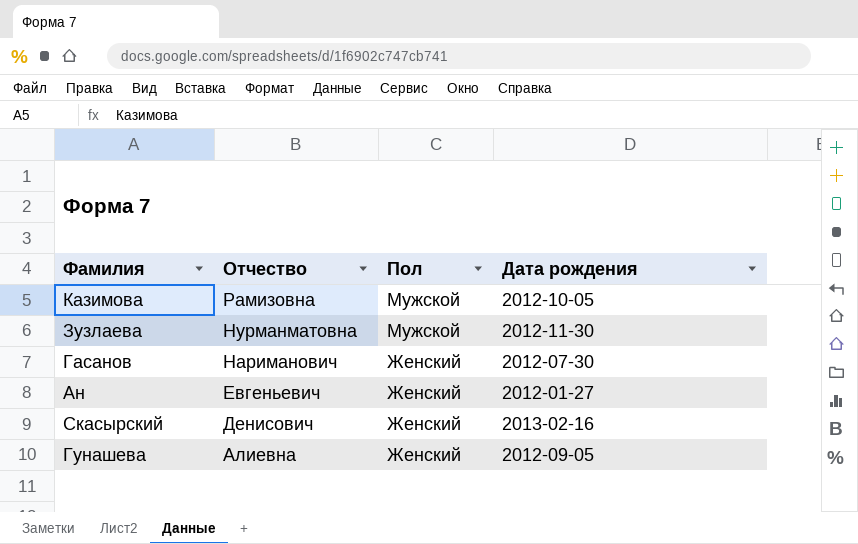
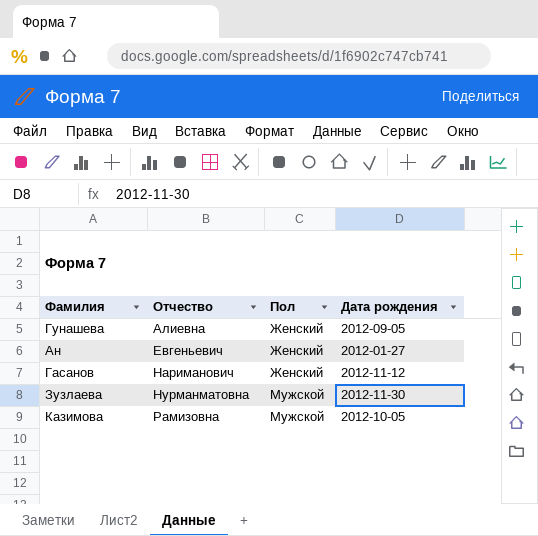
row order: Отчество descending -> Отчество ascending
row Скасырский: Денисович | Женский | 2013-02-16 -> none
Гасанов | Дата рождения: 2012-07-30 -> 2012-11-12

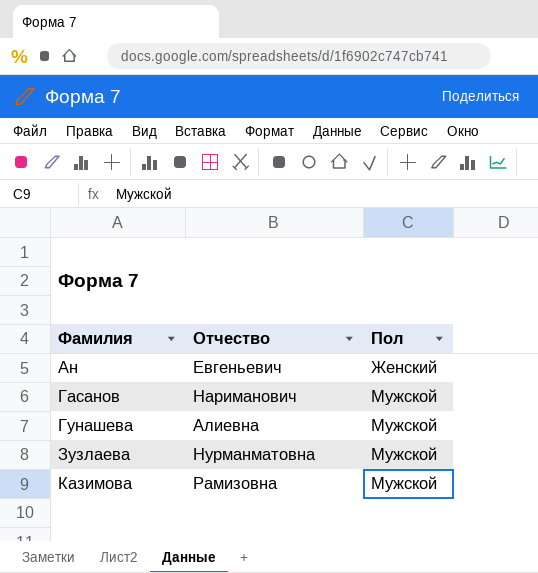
row order: Отчество ascending -> Фамилия ascending
column Дата рождения | position: 4 -> none
Гасанов | Пол: Женский -> Мужской
Гунашева | Пол: Женский -> Мужской

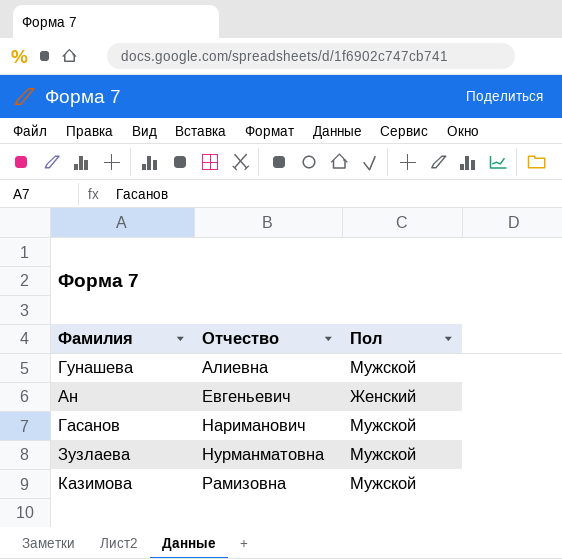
row order: Фамилия ascending -> Отчество ascending

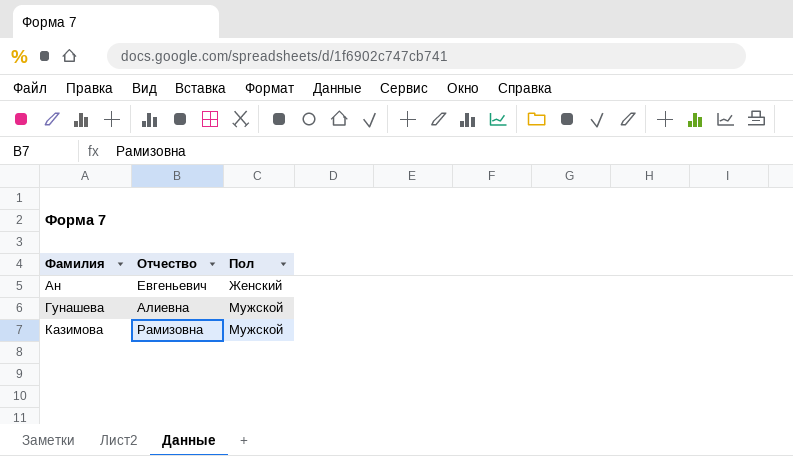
row order: Отчество ascending -> Фамилия ascending
row Гасанов: Нариманович | Мужской -> none
row Зузлаева: Нурманматовна | Мужской -> none

